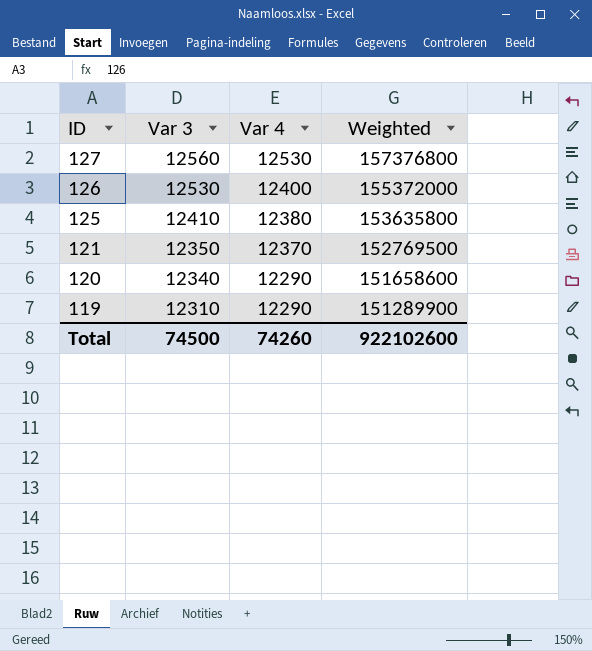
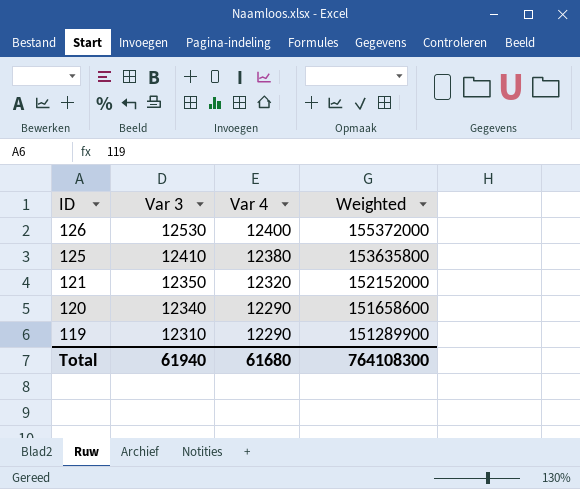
row 127: 12560 | 12530 | 157376800 -> none
121 | Var 4: 12370 -> 12320
121 | Weighted: 152769500 -> 152152000
Total | Var 3: 74500 -> 61940
Total | Var 4: 74260 -> 61680
Total | Weighted: 922102600 -> 764108300

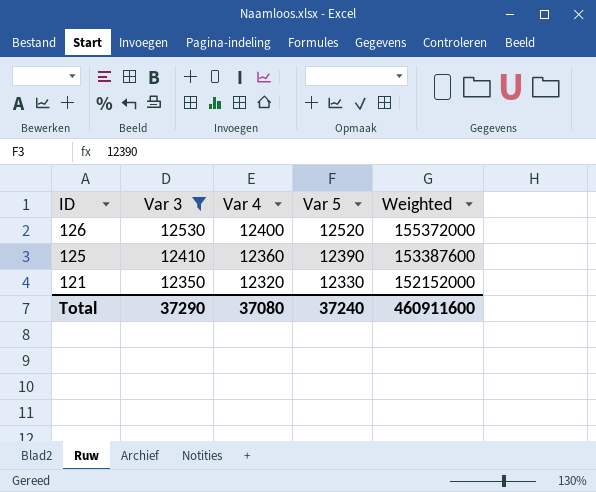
filter: none -> Var 3 >= 12350
column Var 5 | position: none -> 4
125 | Var 4: 12380 -> 12360
125 | Weighted: 153635800 -> 153387600
Total | Var 3: 61940 -> 37290
Total | Var 4: 61680 -> 37080
Total | Weighted: 764108300 -> 460911600

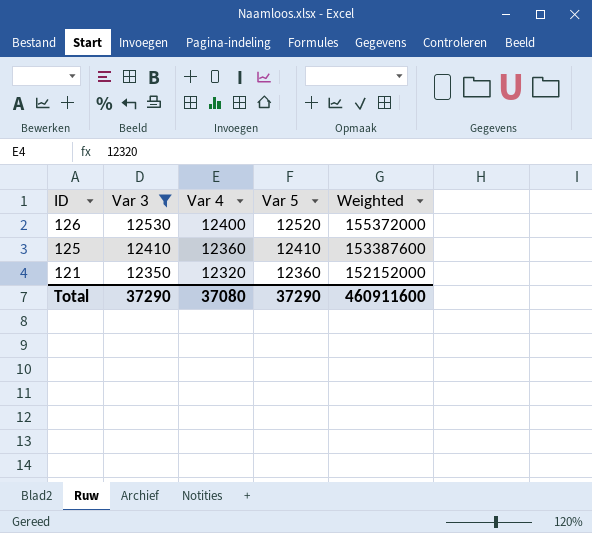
125 | Var 5: 12390 -> 12410
121 | Var 5: 12330 -> 12360
Total | Var 5: 37240 -> 37290

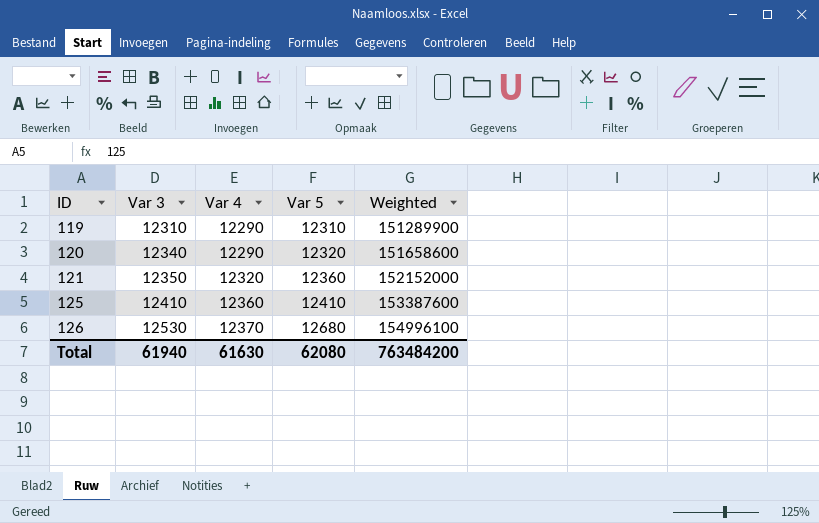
filter: Var 3 >= 12350 -> none
row order: ID descending -> ID ascending
126 | Var 4: 12400 -> 12370
126 | Var 5: 12520 -> 12680
126 | Weighted: 155372000 -> 154996100
Total | Var 3: 37290 -> 61940
Total | Var 4: 37080 -> 61630
Total | Var 5: 37290 -> 62080
Total | Weighted: 460911600 -> 763484200

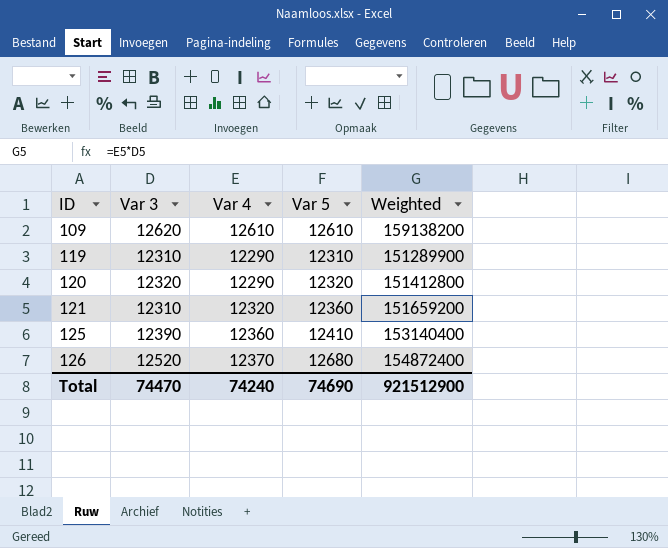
row 109: none -> 12620 | 12610 | 12610 | 159138200
120 | Var 3: 12340 -> 12320
120 | Weighted: 151658600 -> 151412800
121 | Var 3: 12350 -> 12310
121 | Weighted: 152152000 -> 151659200
125 | Var 3: 12410 -> 12390
125 | Weighted: 153387600 -> 153140400
126 | Var 3: 12530 -> 12520
126 | Weighted: 154996100 -> 154872400
Total | Var 3: 61940 -> 74470
Total | Var 4: 61630 -> 74240
Total | Var 5: 62080 -> 74690
Total | Weighted: 763484200 -> 921512900

